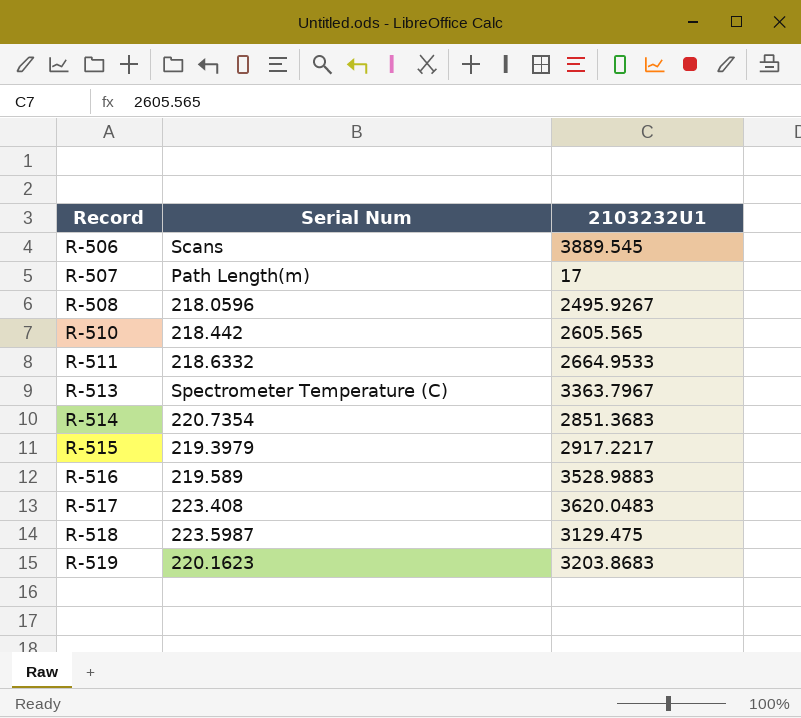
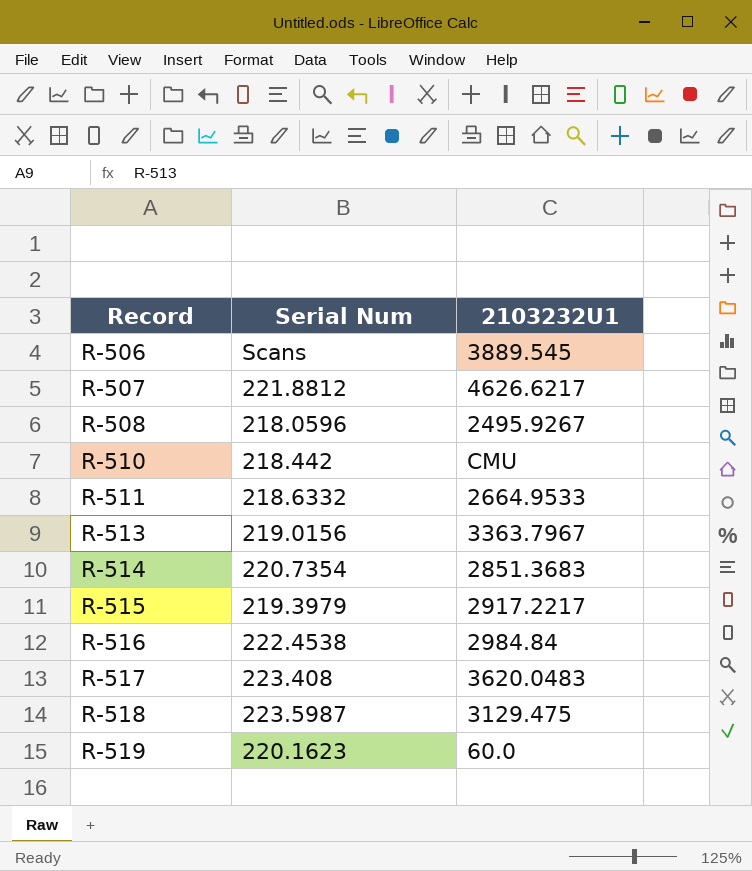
R-507 | Serial Num: Path Length(m) -> 221.8812
R-507 | 2103232U1: 17 -> 4626.6217
R-510 | 2103232U1: 2605.565 -> CMU
R-513 | Serial Num: Spectrometer Temperature (C) -> 219.0156
R-516 | Serial Num: 219.589 -> 222.4538
R-516 | 2103232U1: 3528.9883 -> 2984.84
R-519 | 2103232U1: 3203.8683 -> 60.0

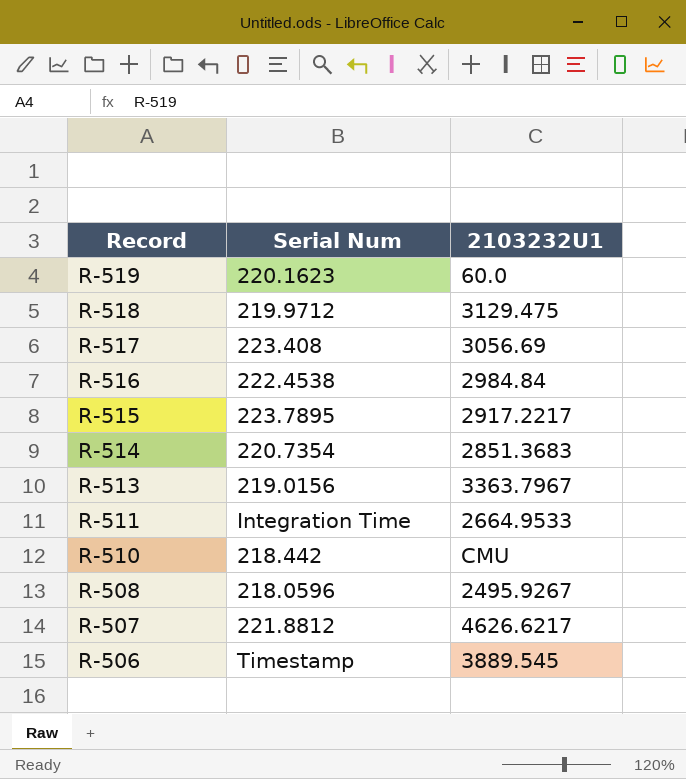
row order: Record ascending -> Record descending
R-518 | Serial Num: 223.5987 -> 219.9712
R-517 | 2103232U1: 3620.0483 -> 3056.69
R-515 | Serial Num: 219.3979 -> 223.7895
R-511 | Serial Num: 218.6332 -> Integration Time
R-506 | Serial Num: Scans -> Timestamp

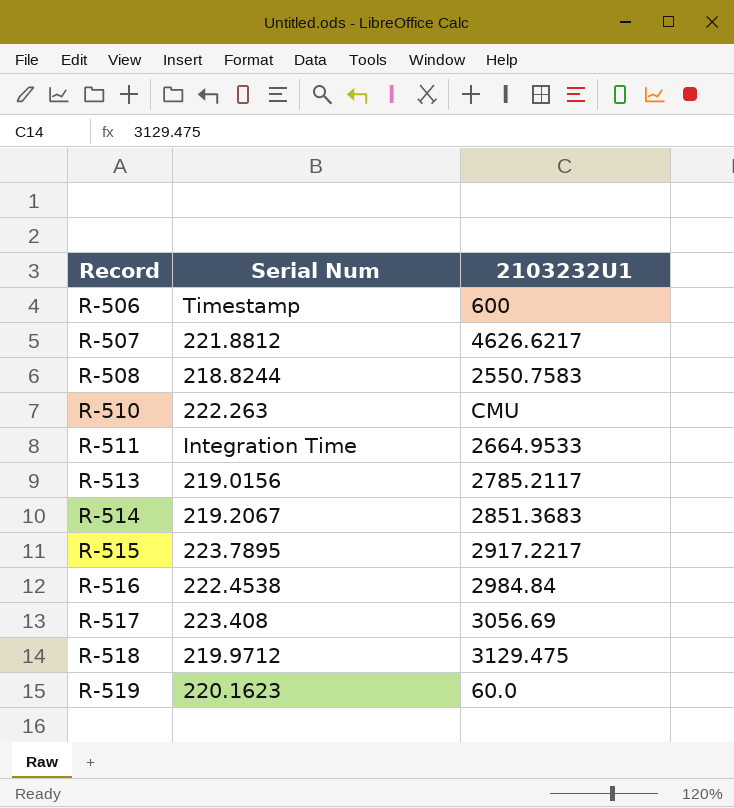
row order: Record descending -> Record ascending
R-506 | 2103232U1: 3889.545 -> 600
R-508 | Serial Num: 218.0596 -> 218.8244
R-508 | 2103232U1: 2495.9267 -> 2550.7583
R-510 | Serial Num: 218.442 -> 222.263
R-513 | 2103232U1: 3363.7967 -> 2785.2117
R-514 | Serial Num: 220.7354 -> 219.2067

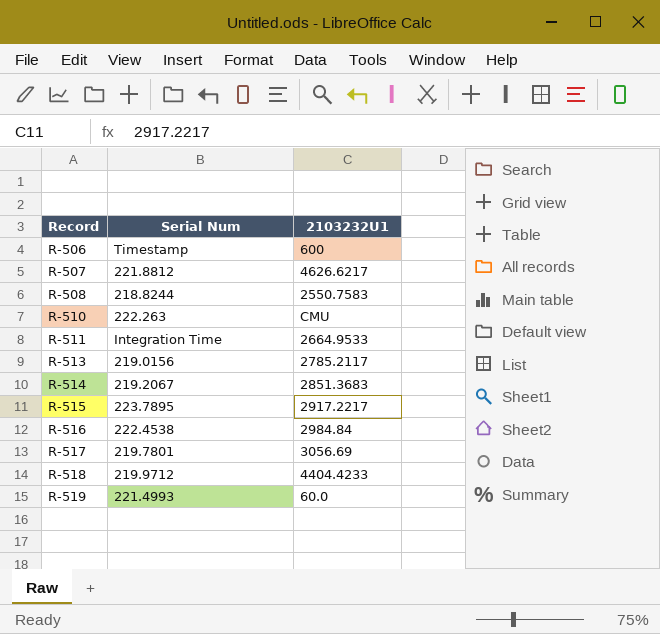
R-517 | Serial Num: 223.408 -> 219.7801
R-518 | 2103232U1: 3129.475 -> 4404.4233
R-519 | Serial Num: 220.1623 -> 221.4993

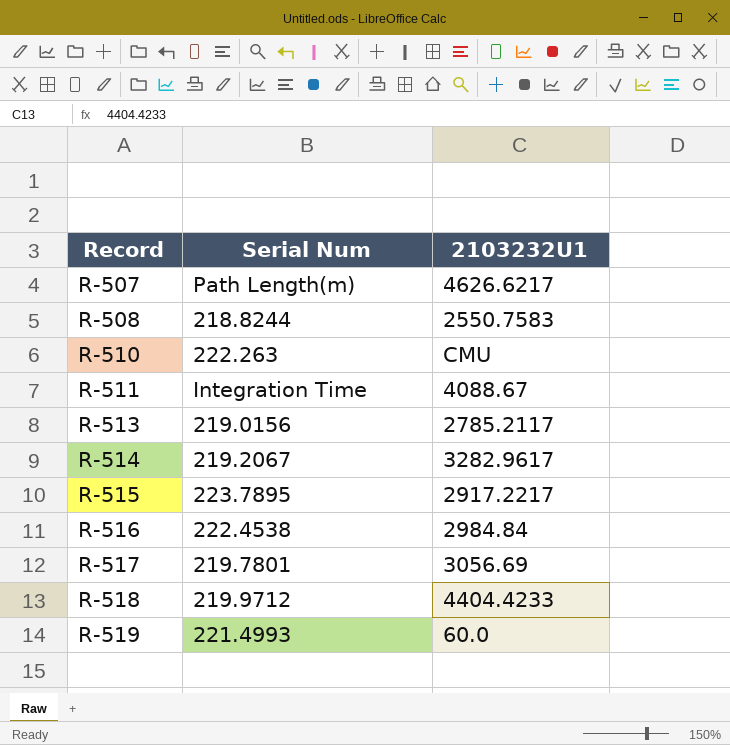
row R-506: Timestamp | 600 -> none
R-507 | Serial Num: 221.8812 -> Path Length(m)
R-511 | 2103232U1: 2664.9533 -> 4088.67
R-514 | 2103232U1: 2851.3683 -> 3282.9617

